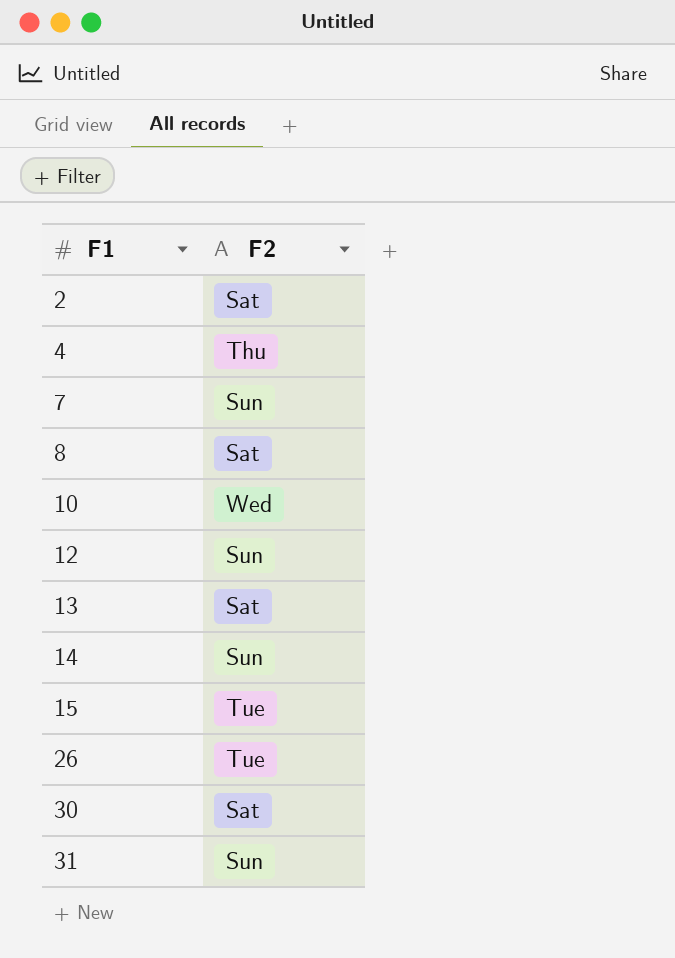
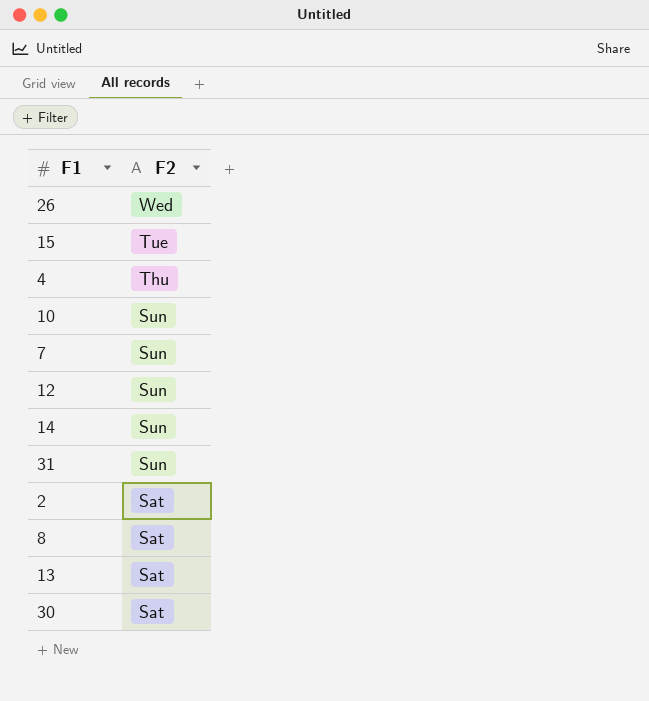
row order: F1 ascending -> F2 descending
26 | F2: Tue -> Wed
10 | F2: Wed -> Sun

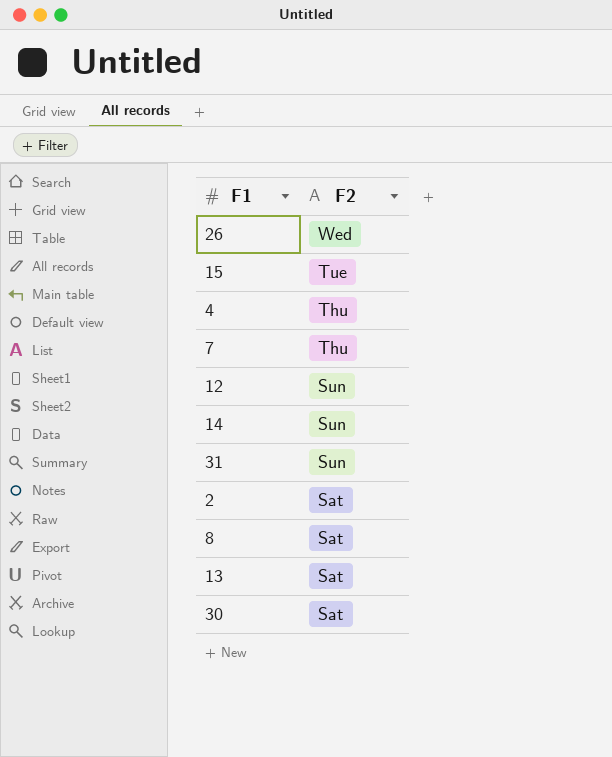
row 10: Sun -> none
7 | F2: Sun -> Thu

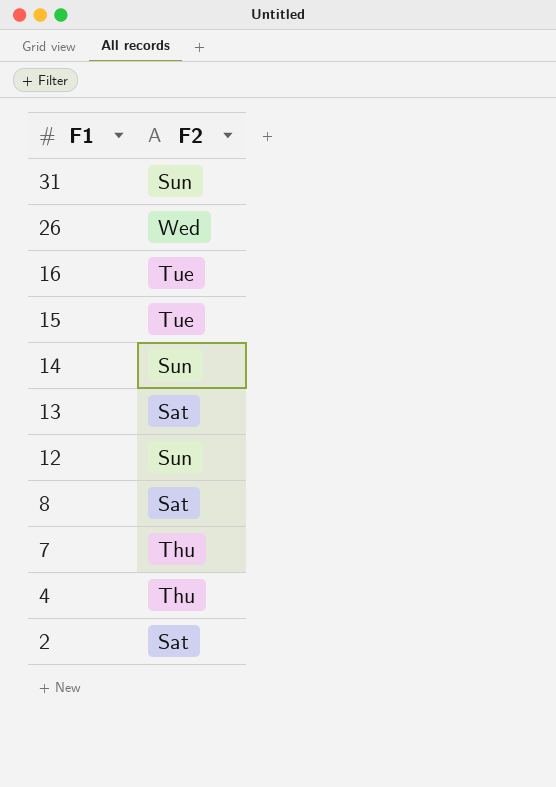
row order: F2 descending -> F1 descending
row 30: Sat -> none
row 16: none -> Tue

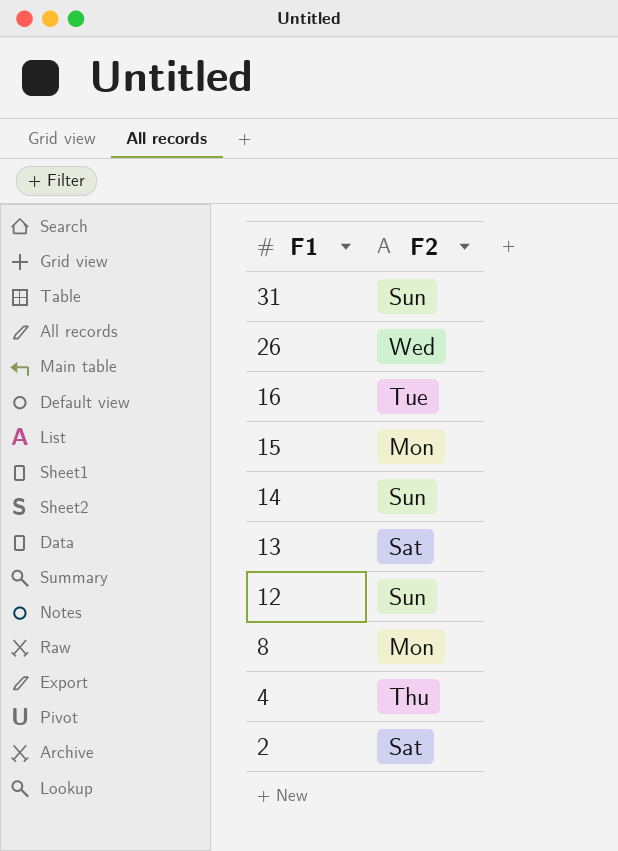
row 7: Thu -> none
15 | F2: Tue -> Mon
8 | F2: Sat -> Mon

